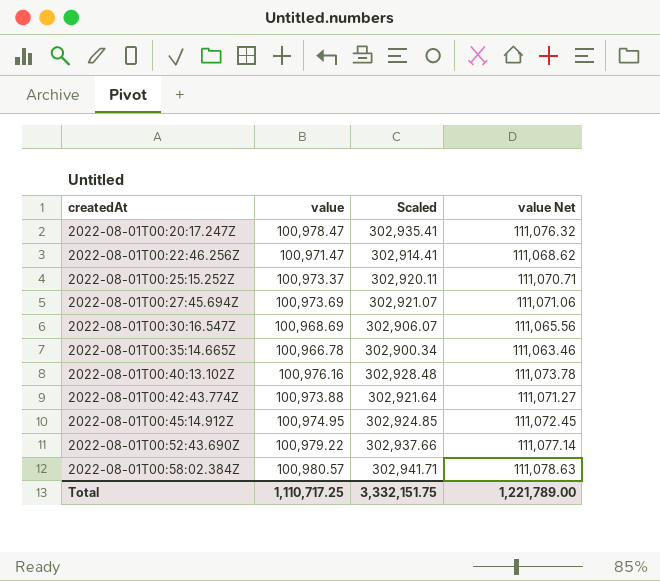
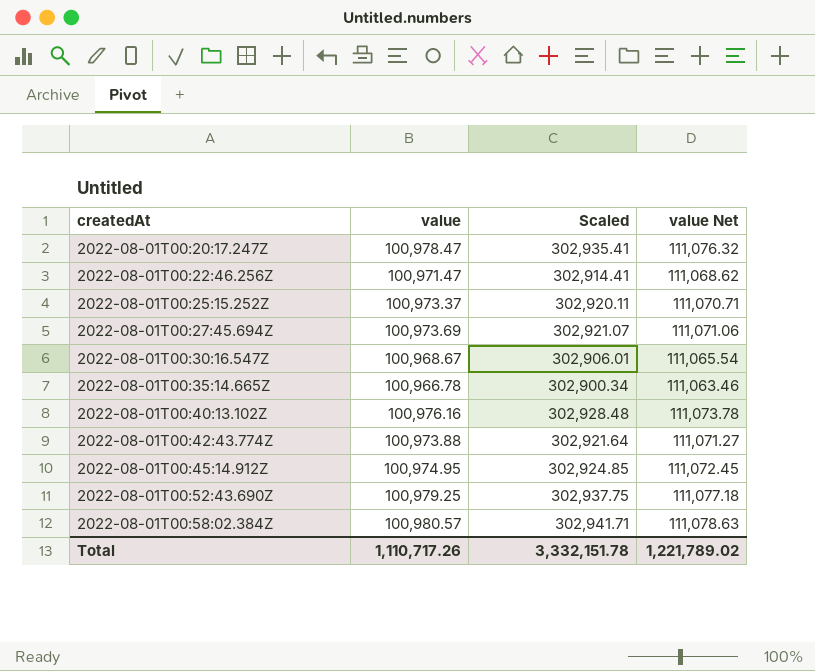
2022-08-01T00:30:16.547Z | value: 100,968.69 -> 100,968.67
2022-08-01T00:30:16.547Z | Scaled: 302,906.07 -> 302,906.01
2022-08-01T00:30:16.547Z | value Net: 111,065.56 -> 111,065.54
2022-08-01T00:52:43.690Z | value: 100,979.22 -> 100,979.25
2022-08-01T00:52:43.690Z | Scaled: 302,937.66 -> 302,937.75
2022-08-01T00:52:43.690Z | value Net: 111,077.14 -> 111,077.18
Total | value: 1,110,717.25 -> 1,110,717.26
Total | Scaled: 3,332,151.75 -> 3,332,151.78
Total | value Net: 1,221,789.00 -> 1,221,789.02

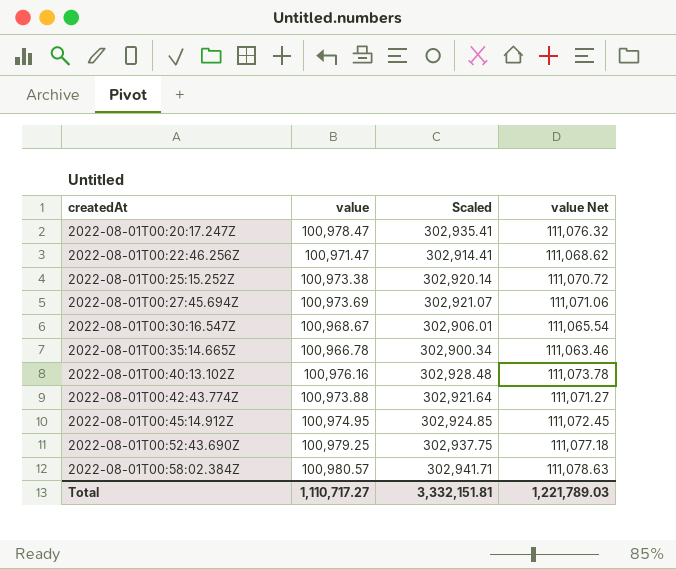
2022-08-01T00:25:15.252Z | value: 100,973.37 -> 100,973.38
2022-08-01T00:25:15.252Z | Scaled: 302,920.11 -> 302,920.14
2022-08-01T00:25:15.252Z | value Net: 111,070.71 -> 111,070.72
Total | value: 1,110,717.26 -> 1,110,717.27
Total | Scaled: 3,332,151.78 -> 3,332,151.81
Total | value Net: 1,221,789.02 -> 1,221,789.03

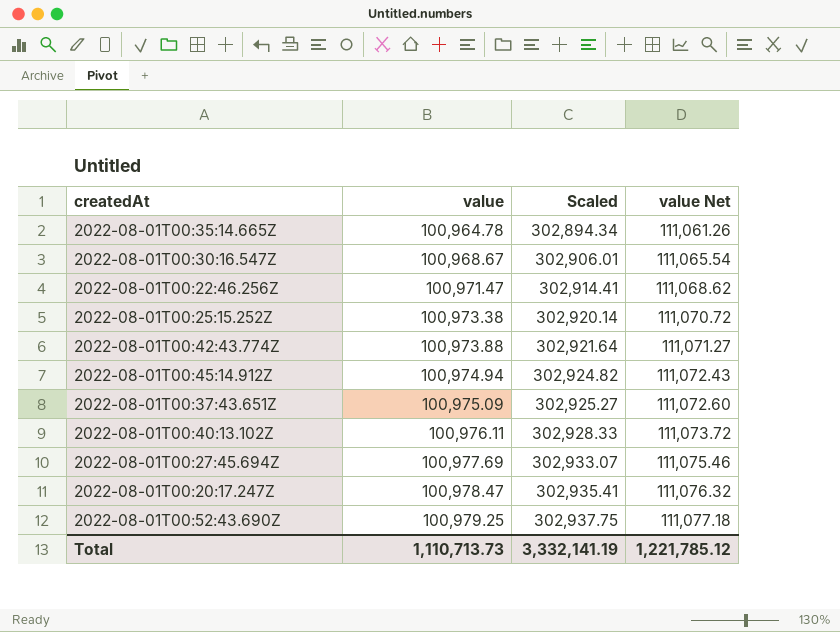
row order: createdAt ascending -> value ascending
row 2022-08-01T00:58:02.384Z: 100,980.57 | 302,941.71 | 111,078.63 -> none
2022-08-01T00:35:14.665Z | value: 100,966.78 -> 100,964.78
2022-08-01T00:35:14.665Z | Scaled: 302,900.34 -> 302,894.34
2022-08-01T00:35:14.665Z | value Net: 111,063.46 -> 111,061.26
2022-08-01T00:45:14.912Z | value: 100,974.95 -> 100,974.94
2022-08-01T00:45:14.912Z | Scaled: 302,924.85 -> 302,924.82
2022-08-01T00:45:14.912Z | value Net: 111,072.45 -> 111,072.43
row 2022-08-01T00:37:43.651Z: none -> 100,975.09 | 302,925.27 | 111,072.60
2022-08-01T00:40:13.102Z | value: 100,976.16 -> 100,976.11
2022-08-01T00:40:13.102Z | Scaled: 302,928.48 -> 302,928.33
2022-08-01T00:40:13.102Z | value Net: 111,073.78 -> 111,073.72
2022-08-01T00:27:45.694Z | value: 100,973.69 -> 100,977.69
2022-08-01T00:27:45.694Z | Scaled: 302,921.07 -> 302,933.07
2022-08-01T00:27:45.694Z | value Net: 111,071.06 -> 111,075.46
Total | value: 1,110,717.27 -> 1,110,713.73
Total | Scaled: 3,332,151.81 -> 3,332,141.19
Total | value Net: 1,221,789.03 -> 1,221,785.12

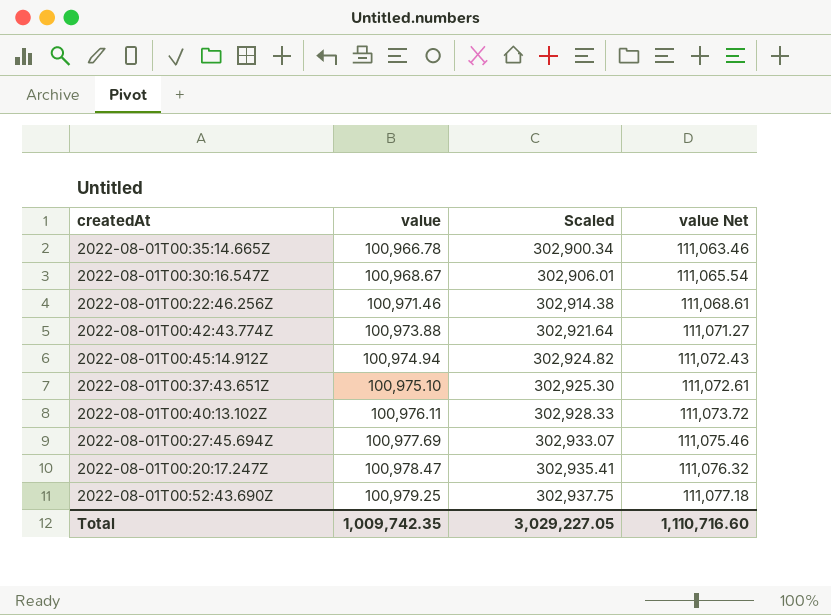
row 2022-08-01T00:25:15.252Z: 100,973.38 | 302,920.14 | 111,070.72 -> none
2022-08-01T00:35:14.665Z | value: 100,964.78 -> 100,966.78
2022-08-01T00:35:14.665Z | Scaled: 302,894.34 -> 302,900.34
2022-08-01T00:35:14.665Z | value Net: 111,061.26 -> 111,063.46
2022-08-01T00:22:46.256Z | value: 100,971.47 -> 100,971.46
2022-08-01T00:22:46.256Z | Scaled: 302,914.41 -> 302,914.38
2022-08-01T00:22:46.256Z | value Net: 111,068.62 -> 111,068.61
2022-08-01T00:37:43.651Z | value: 100,975.09 -> 100,975.10
2022-08-01T00:37:43.651Z | Scaled: 302,925.27 -> 302,925.30
2022-08-01T00:37:43.651Z | value Net: 111,072.60 -> 111,072.61
Total | value: 1,110,713.73 -> 1,009,742.35
Total | Scaled: 3,332,141.19 -> 3,029,227.05
Total | value Net: 1,221,785.12 -> 1,110,716.60

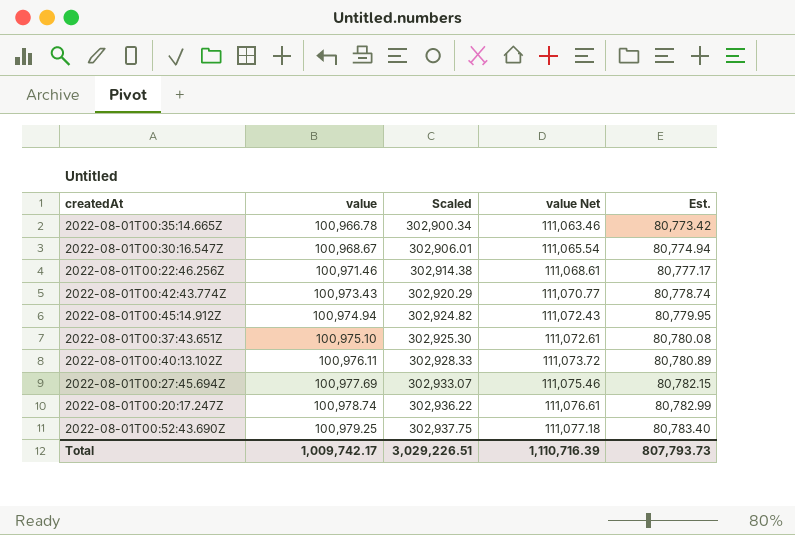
column Est. | formula: none -> [value] * 0.8
2022-08-01T00:42:43.774Z | value: 100,973.88 -> 100,973.43
2022-08-01T00:42:43.774Z | Scaled: 302,921.64 -> 302,920.29
2022-08-01T00:42:43.774Z | value Net: 111,071.27 -> 111,070.77
2022-08-01T00:20:17.247Z | value: 100,978.47 -> 100,978.74
2022-08-01T00:20:17.247Z | Scaled: 302,935.41 -> 302,936.22
2022-08-01T00:20:17.247Z | value Net: 111,076.32 -> 111,076.61
Total | value: 1,009,742.35 -> 1,009,742.17
Total | Scaled: 3,029,227.05 -> 3,029,226.51
Total | value Net: 1,110,716.60 -> 1,110,716.39

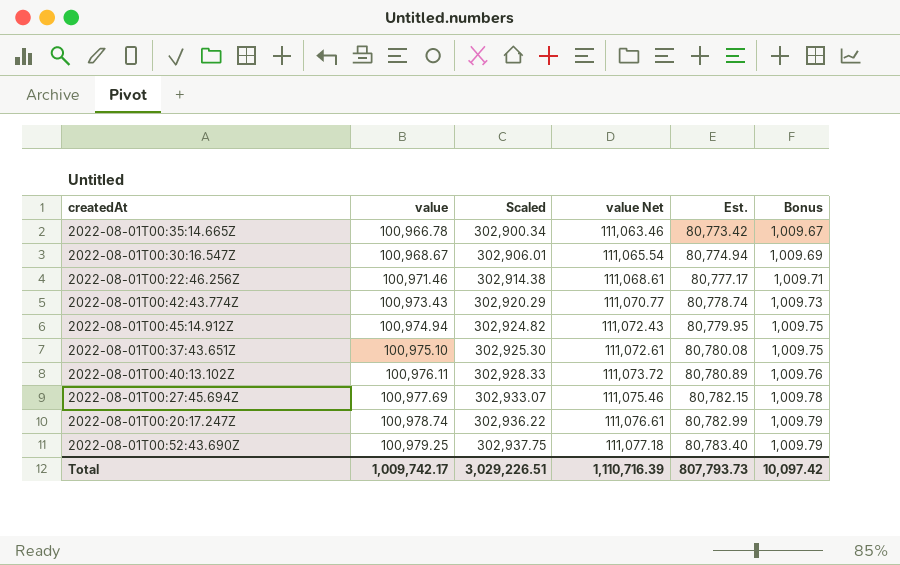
column Bonus | formula: none -> [value] * 0.01

